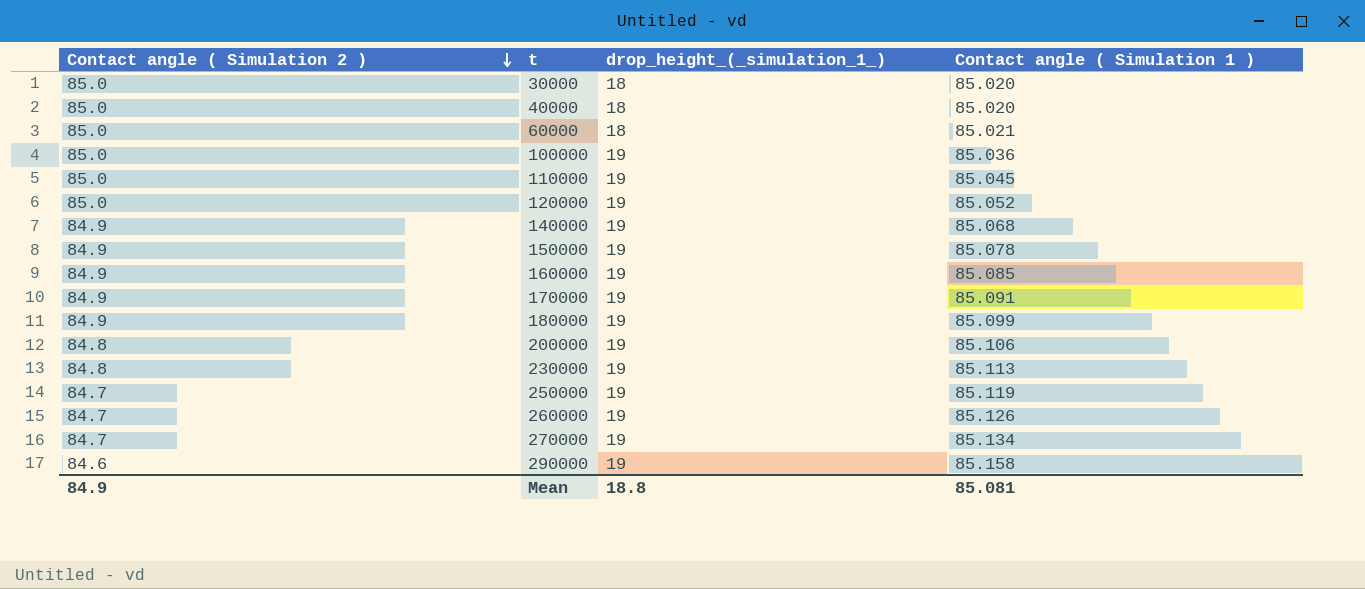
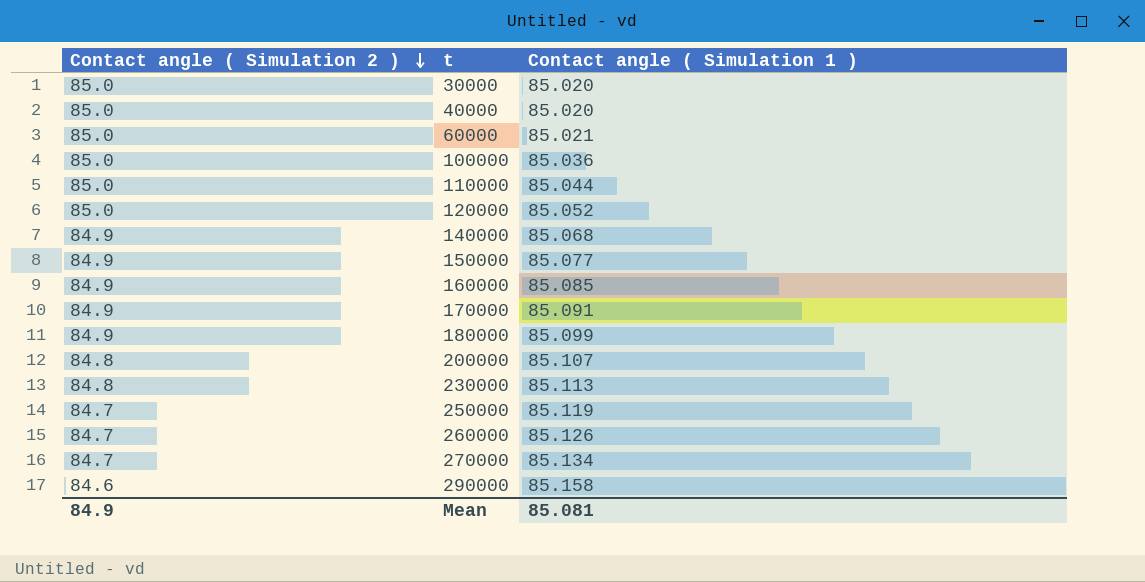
column drop_height_(_simulation_1_) | position: 3 -> none
110000 | Contact angle ( Simulation 1 ): 85.045 -> 85.044
150000 | Contact angle ( Simulation 1 ): 85.078 -> 85.077
200000 | Contact angle ( Simulation 1 ): 85.106 -> 85.107

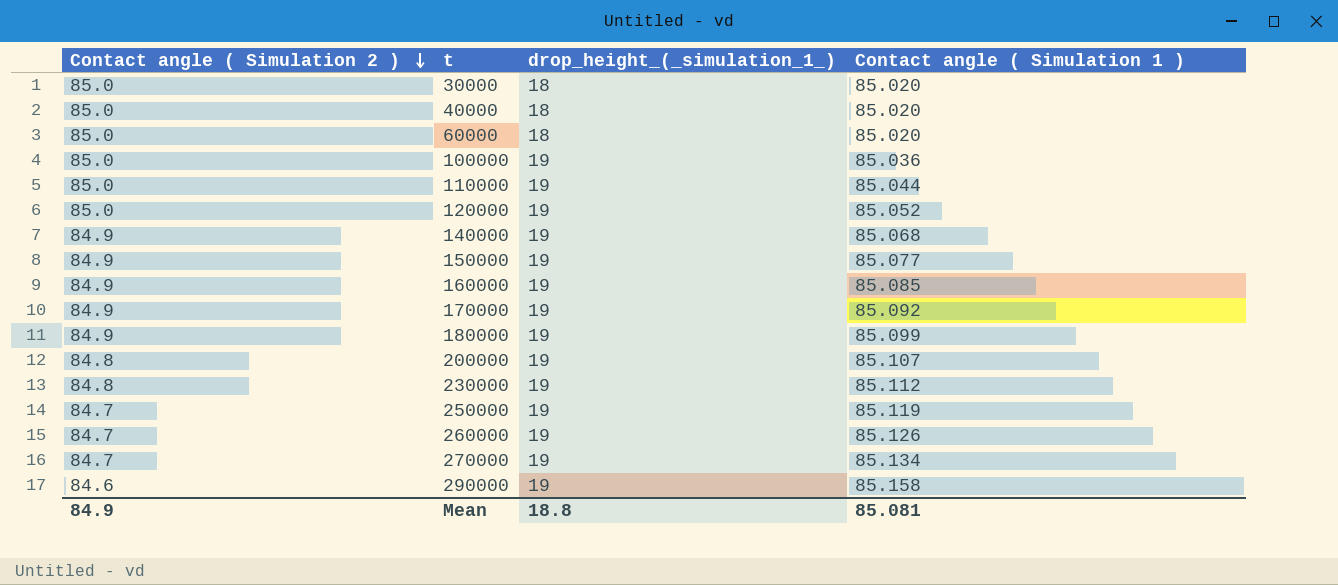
column drop_height_(_simulation_1_) | position: none -> 3
60000 | Contact angle ( Simulation 1 ): 85.021 -> 85.020
170000 | Contact angle ( Simulation 1 ): 85.091 -> 85.092
230000 | Contact angle ( Simulation 1 ): 85.113 -> 85.112

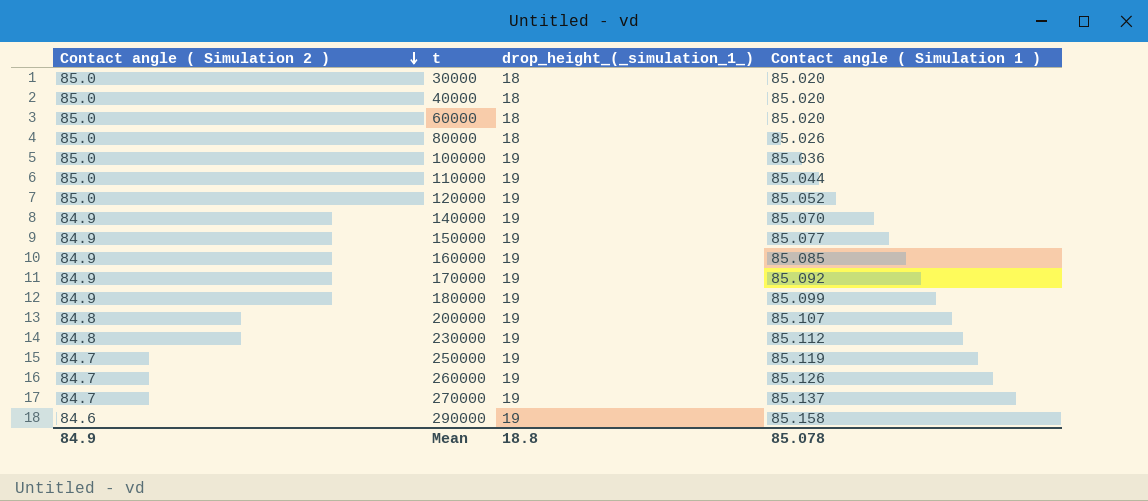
row 80000: none -> 85.0 | 18 | 85.026
140000 | Contact angle ( Simulation 1 ): 85.068 -> 85.070
270000 | Contact angle ( Simulation 1 ): 85.134 -> 85.137
Mean | Contact angle ( Simulation 1 ): 85.081 -> 85.078

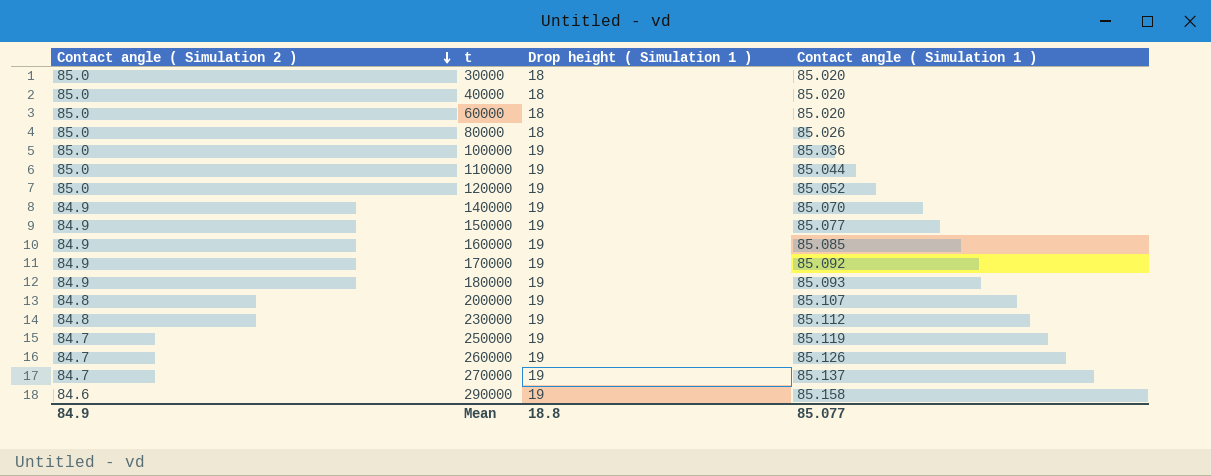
column name: drop_height_(_simulation_1_) -> Drop height ( Simulation 1 )
180000 | Contact angle ( Simulation 1 ): 85.099 -> 85.093
Mean | Contact angle ( Simulation 1 ): 85.078 -> 85.077

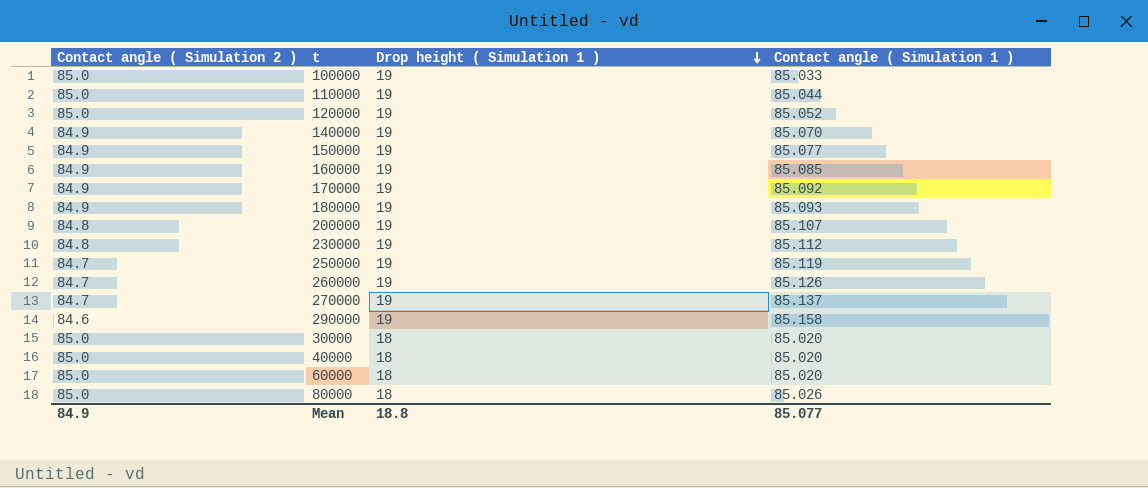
row order: Contact angle ( Simulation 2 ) descending -> Drop height ( Simulation 1 ) descending
100000 | Contact angle ( Simulation 1 ): 85.036 -> 85.033

